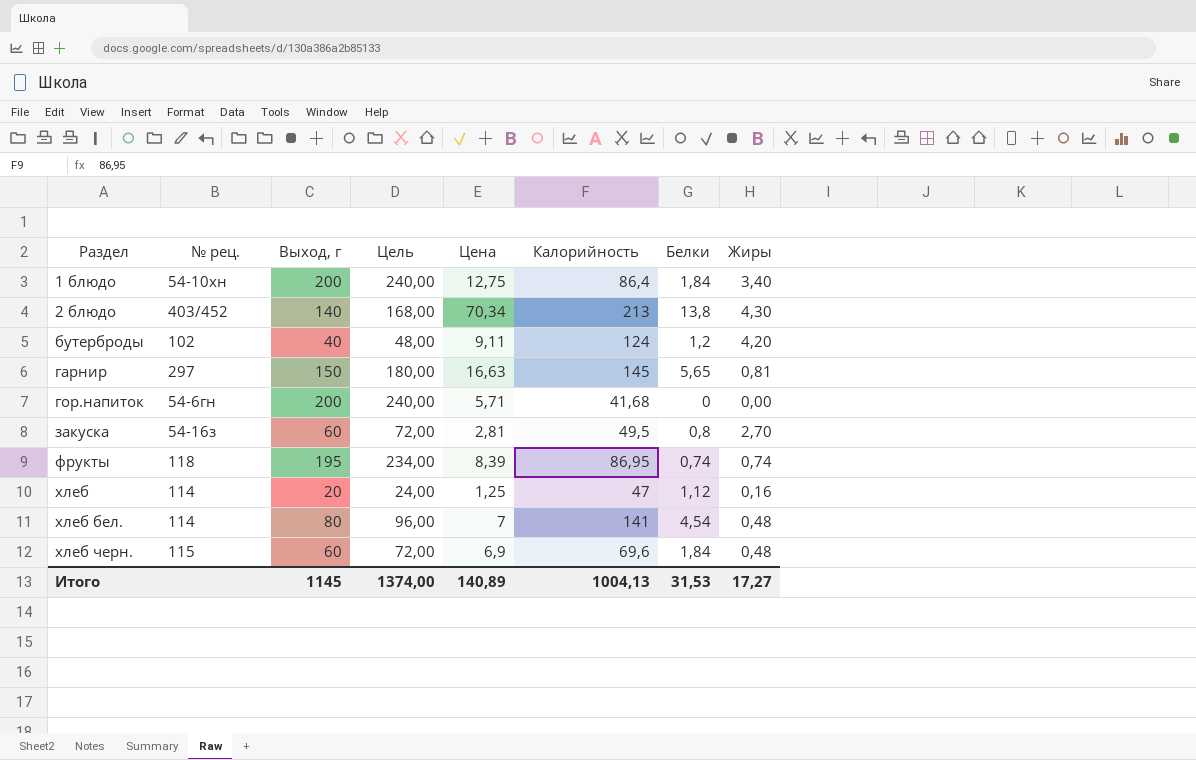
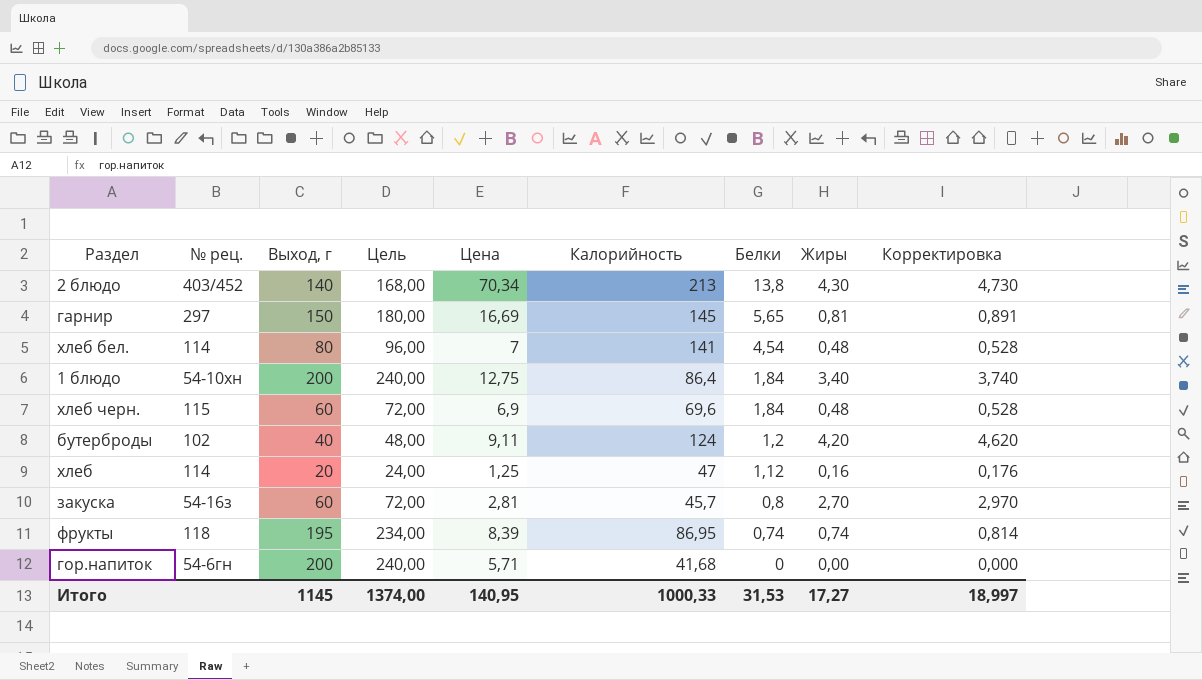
row order: Раздел ascending -> Белки descending
column Корректировка | formula: none -> [Жиры] * 1,1
гарнир | Цена: 16,63 -> 16,69
закуска | Калорийность: 49,5 -> 45,7
Итого | Цена: 140,89 -> 140,95
Итого | Калорийность: 1004,13 -> 1000,33

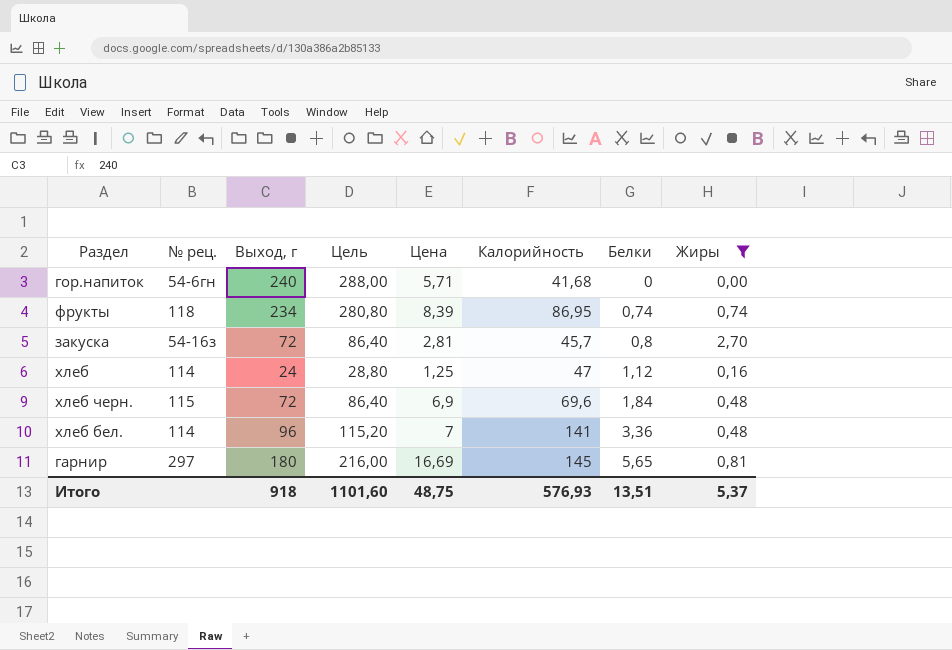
filter: none -> Жиры <= 2,70
row order: Белки descending -> Белки ascending
column Корректировка | formula: [Жиры] * 1,1 -> none
гор.напиток | Выход, г: 200 -> 240
гор.напиток | Цель: 240,00 -> 288,00
фрукты | Выход, г: 195 -> 234
фрукты | Цель: 234,00 -> 280,80
закуска | Выход, г: 60 -> 72
закуска | Цель: 72,00 -> 86,40
хлеб | Выход, г: 20 -> 24
хлеб | Цель: 24,00 -> 28,80
хлеб черн. | Выход, г: 60 -> 72
хлеб черн. | Цель: 72,00 -> 86,40
хлеб бел. | Выход, г: 80 -> 96
хлеб бел. | Цель: 96,00 -> 115,20
хлеб бел. | Белки: 4,54 -> 3,36
гарнир | Выход, г: 150 -> 180
гарнир | Цель: 180,00 -> 216,00
Итого | Выход, г: 1145 -> 918
Итого | Цель: 1374,00 -> 1101,60
Итого | Цена: 140,95 -> 48,75
Итого | Калорийность: 1000,33 -> 576,93
Итого | Белки: 31,53 -> 13,51
Итого | Жиры: 17,27 -> 5,37

